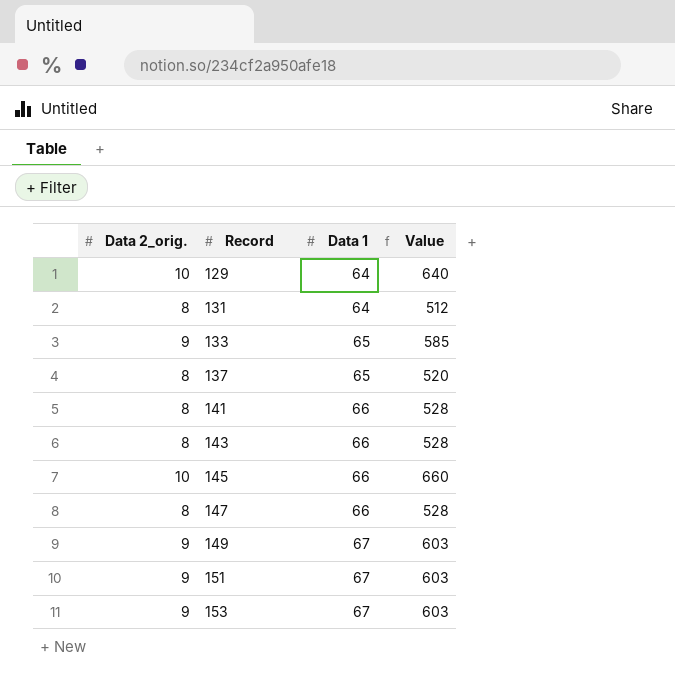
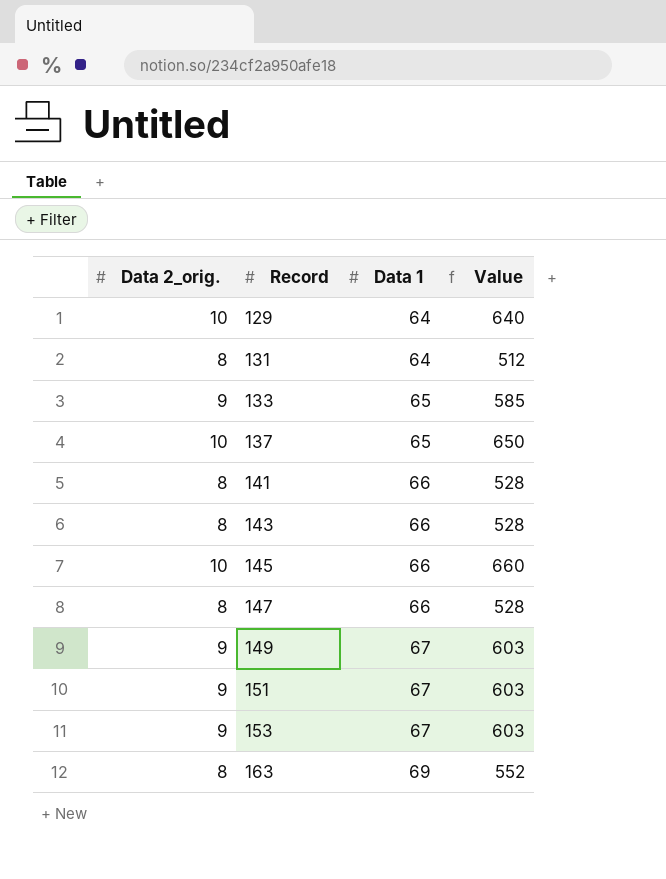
137 | Data 2_orig.: 8 -> 10
137 | Value: 520 -> 650
row 163: none -> 8 | 69 | 552

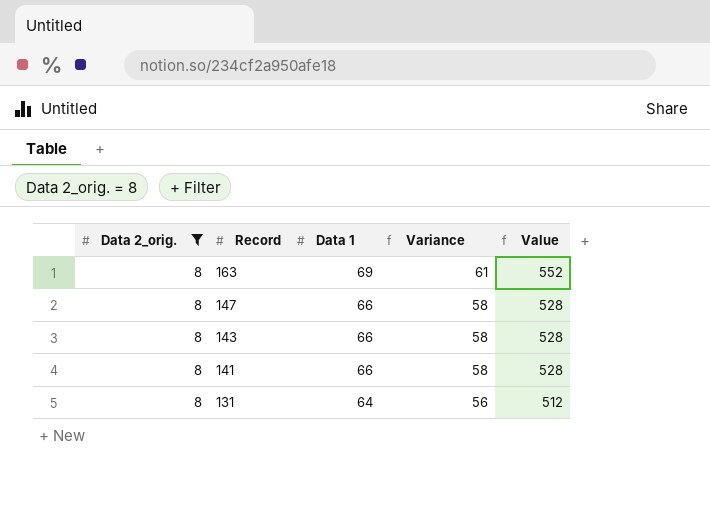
filter: none -> Data 2_orig. = 8
row order: Record ascending -> Record descending
column Variance | formula: none -> [Data 1] - [Data 2_orig.]

